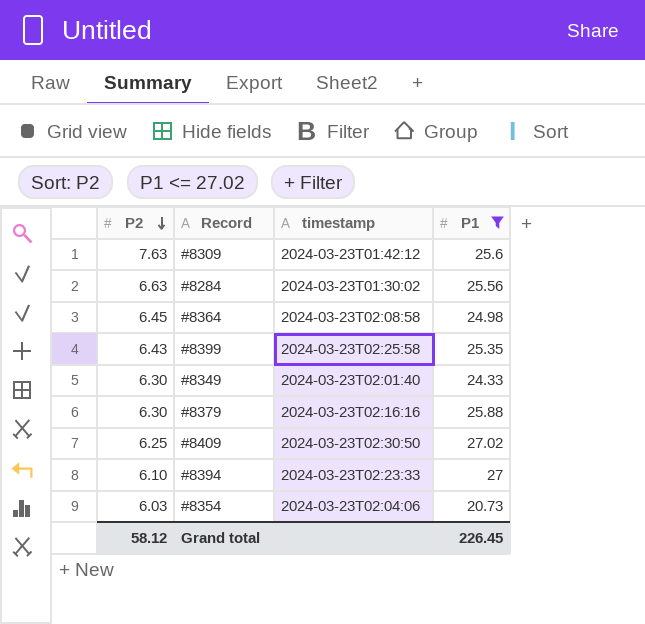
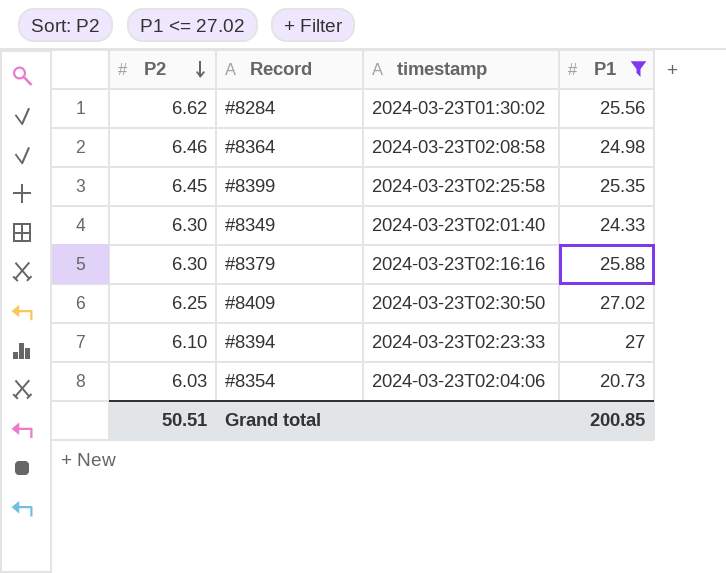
row #8309: 7.63 | 2024-03-23T01:42:12 | 25.6 -> none
#8284 | P2: 6.63 -> 6.62
#8364 | P2: 6.45 -> 6.46
#8399 | P2: 6.43 -> 6.45
Grand total | P2: 58.12 -> 50.51
Grand total | P1: 226.45 -> 200.85

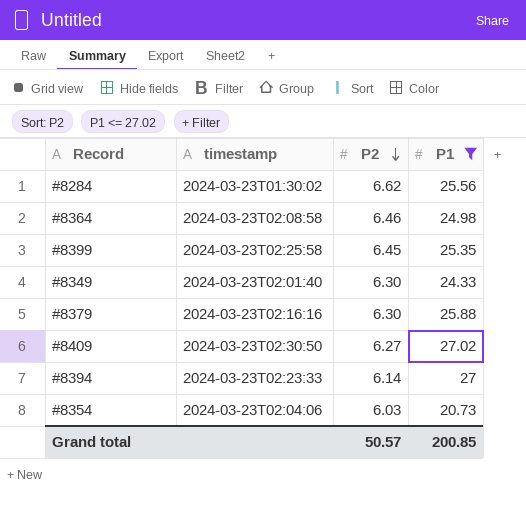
column P2 | position: 1 -> 3
#8409 | P2: 6.25 -> 6.27
#8394 | P2: 6.10 -> 6.14
Grand total | P2: 50.51 -> 50.57

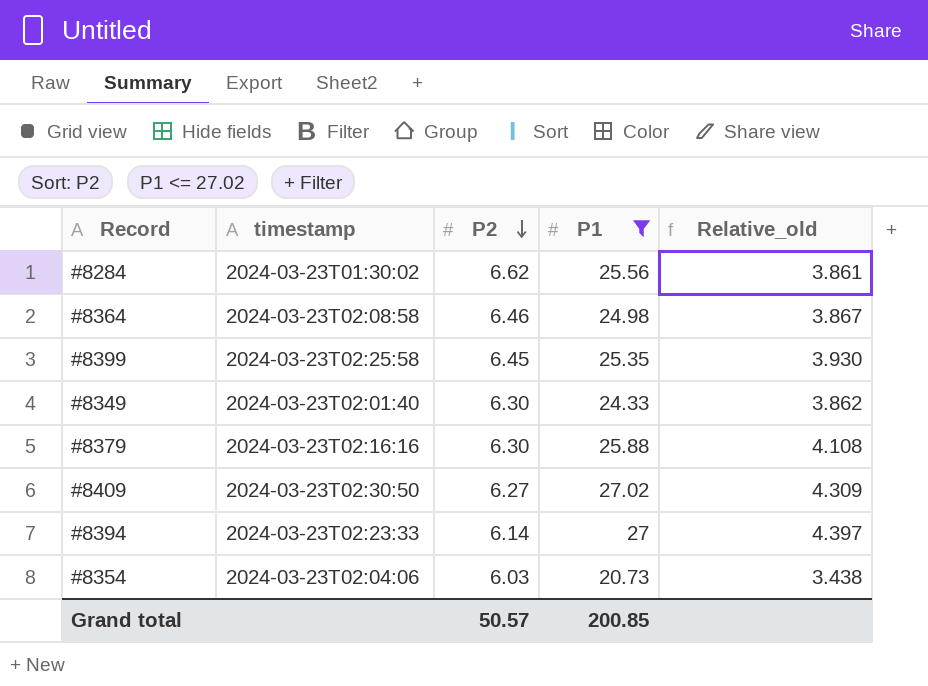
column Relative_old | formula: none -> [P1] / [P2]

